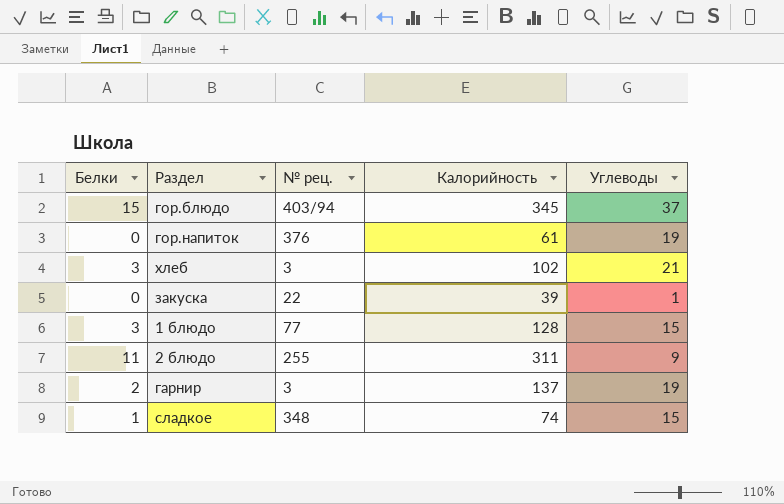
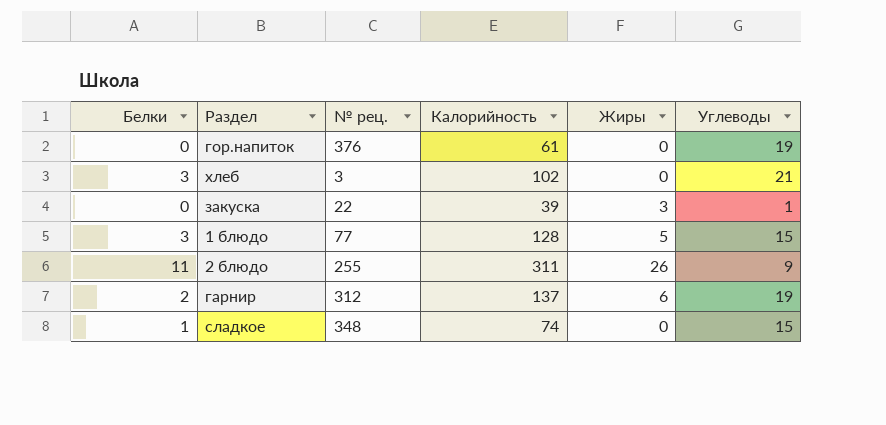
column Жиры | position: none -> 5
row гор.блюдо: 15 | 403/94 | 345 | 37 -> none
гарнир | № рец.: 3 -> 312

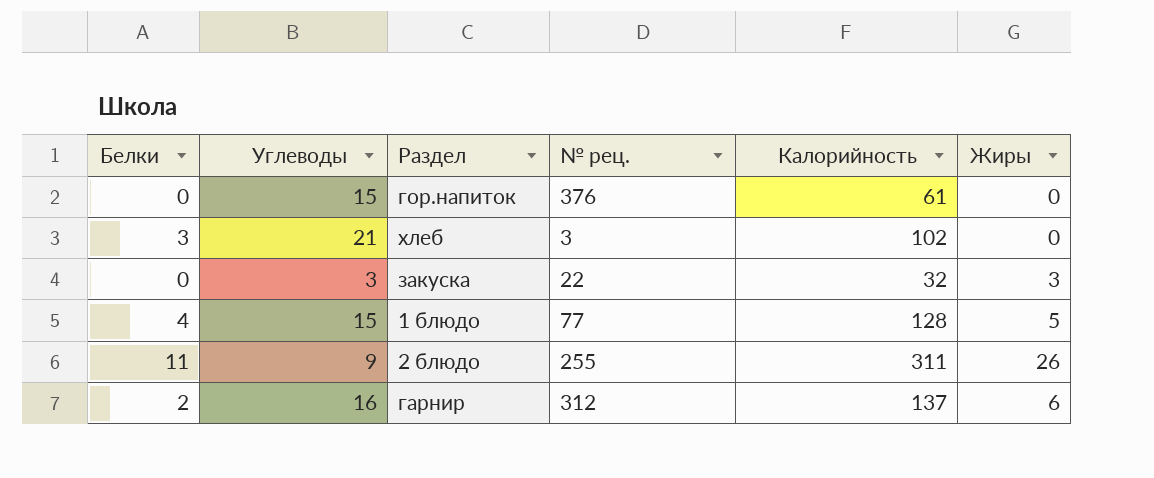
column Углеводы | position: 6 -> 2
row сладкое: 1 | 348 | 74 | 0 | 15 -> none
гор.напиток | Углеводы: 19 -> 15
закуска | Углеводы: 1 -> 3
закуска | Калорийность: 39 -> 32
1 блюдо | Белки: 3 -> 4
гарнир | Углеводы: 19 -> 16

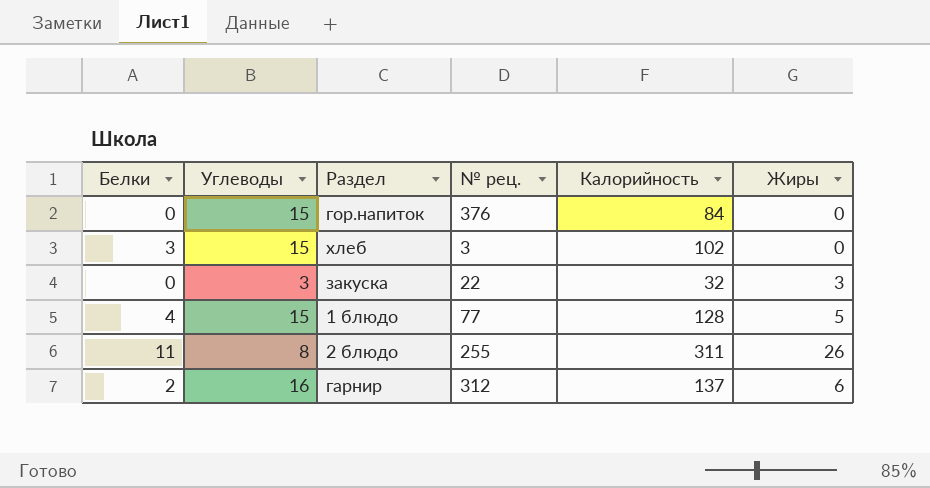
гор.напиток | Калорийность: 61 -> 84
хлеб | Углеводы: 21 -> 15
2 блюдо | Углеводы: 9 -> 8

